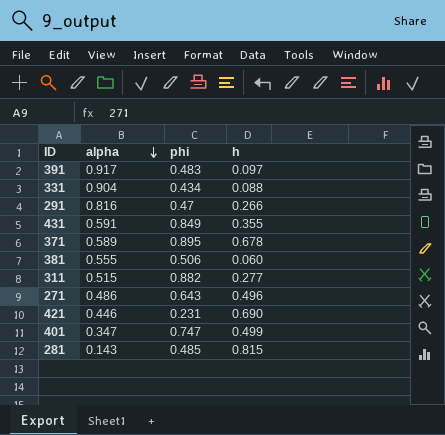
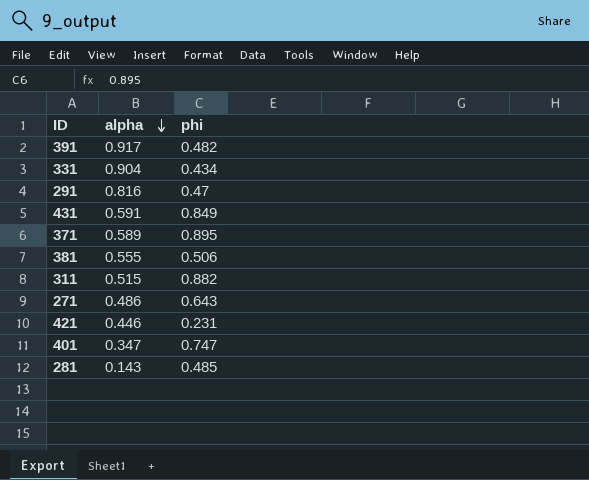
column h | position: 4 -> none
391 | phi: 0.483 -> 0.482

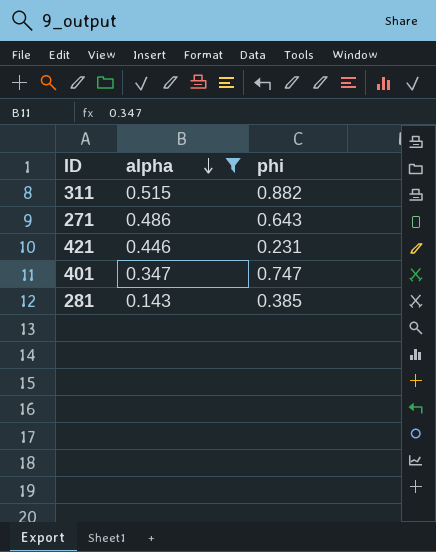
filter: none -> alpha <= 0.515
281 | phi: 0.485 -> 0.385

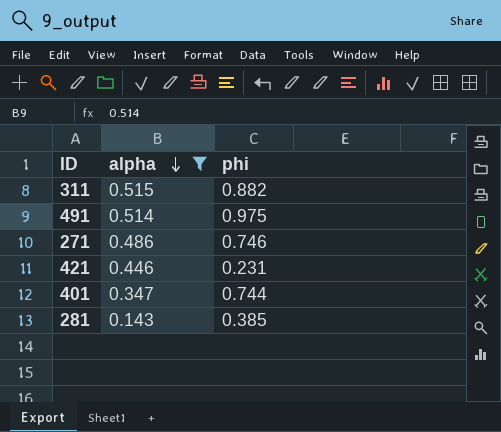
row 491: none -> 0.514 | 0.975
271 | phi: 0.643 -> 0.746
401 | phi: 0.747 -> 0.744

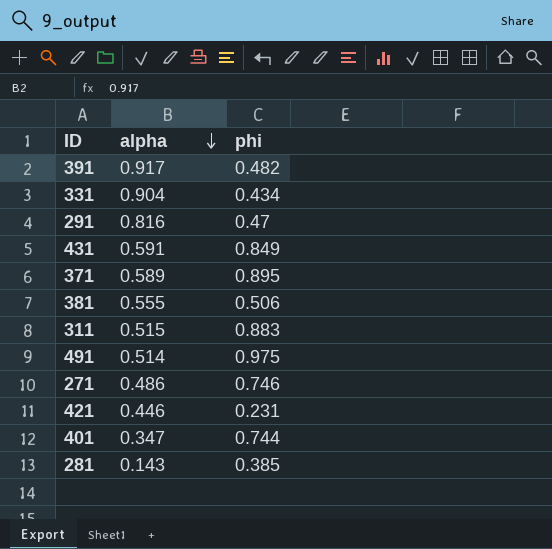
filter: alpha <= 0.515 -> none
311 | phi: 0.882 -> 0.883

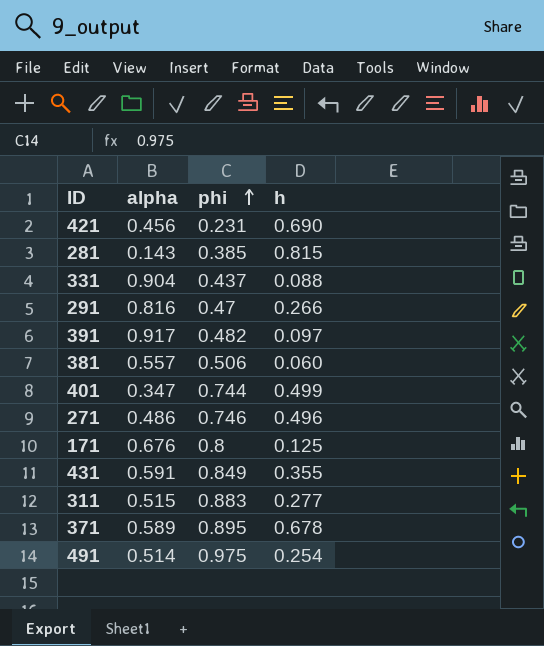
row order: alpha descending -> phi ascending
column h | position: none -> 4
421 | alpha: 0.446 -> 0.456
331 | phi: 0.434 -> 0.437
381 | alpha: 0.555 -> 0.557
row 171: none -> 0.676 | 0.8 | 0.125

